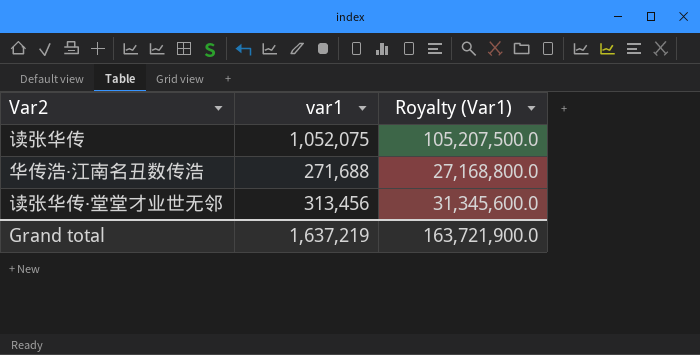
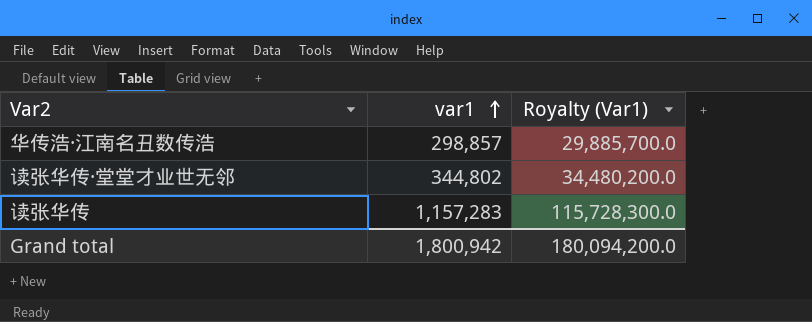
row order: none -> var1 ascending
华传浩·江南名丑数传浩 | var1: 271,688 -> 298,857
华传浩·江南名丑数传浩 | Royalty (Var1): 27,168,800.0 -> 29,885,700.0
读张华传·堂堂才业世无邻 | var1: 313,456 -> 344,802
读张华传·堂堂才业世无邻 | Royalty (Var1): 31,345,600.0 -> 34,480,200.0
读张华传 | var1: 1,052,075 -> 1,157,283
读张华传 | Royalty (Var1): 105,207,500.0 -> 115,728,300.0
Grand total | var1: 1,637,219 -> 1,800,942
Grand total | Royalty (Var1): 163,721,900.0 -> 180,094,200.0

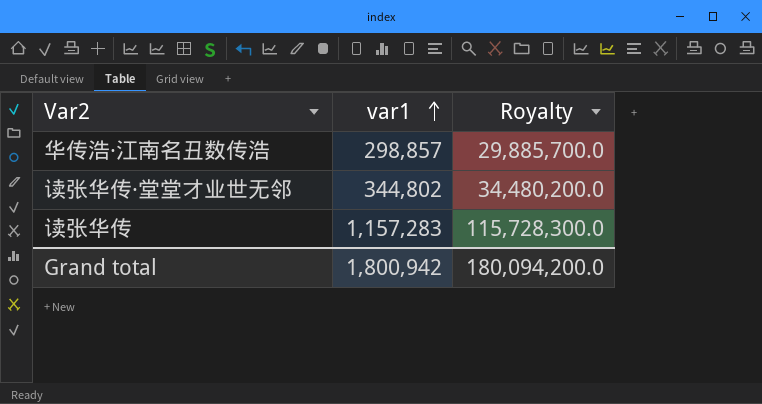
column name: Royalty (Var1) -> Royalty

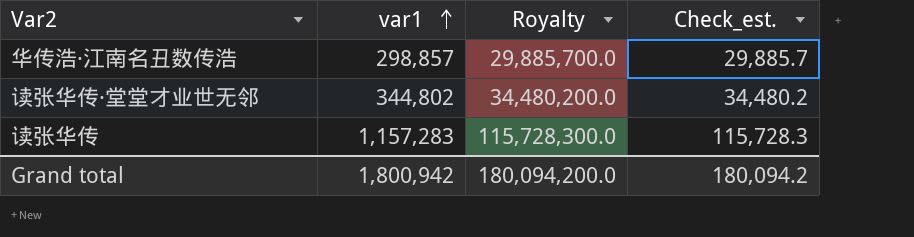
column Check_est. | formula: none -> [var1] * 0.1

